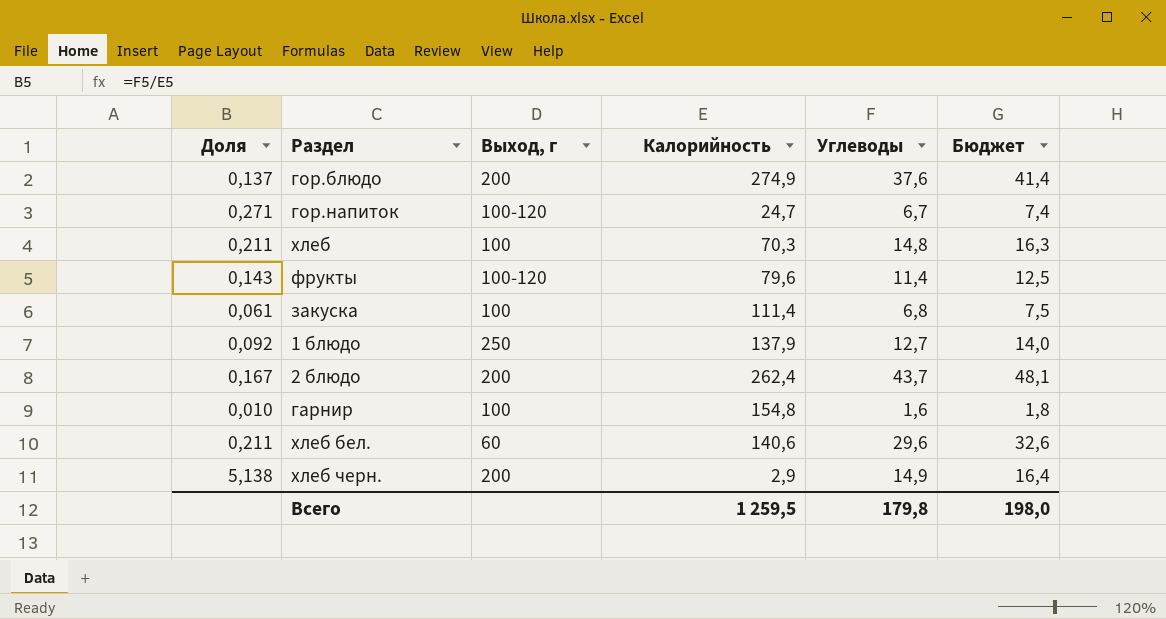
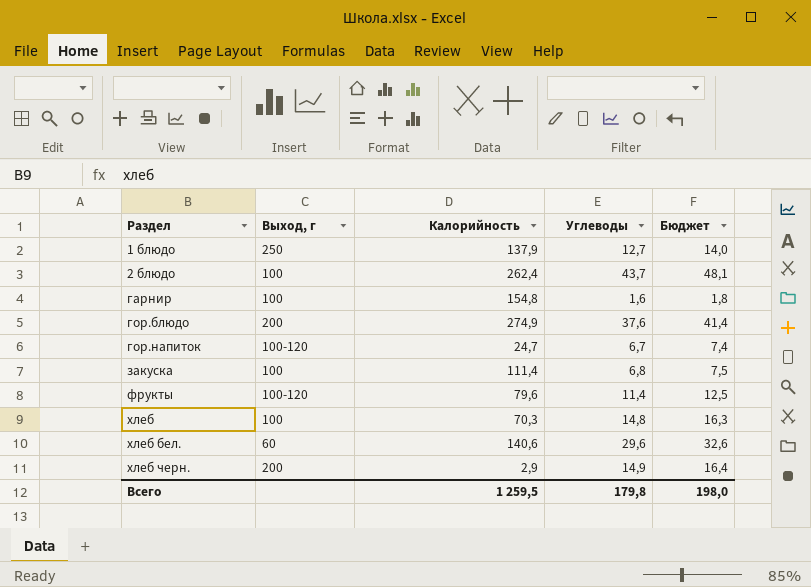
row order: none -> Раздел ascending
column Доля | formula: [Углеводы] / [Калорийность] -> none
2 блюдо | Выход, г: 200 -> 100

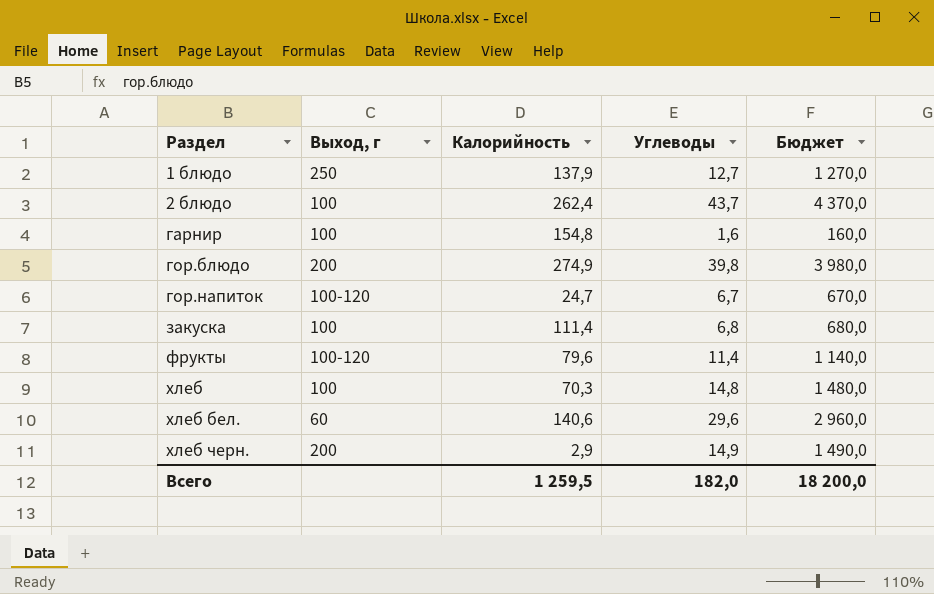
column Бюджет | formula: [Углеводы] * 1,1 -> [Углеводы] * 100
гор.блюдо | Углеводы: 37,6 -> 39,8
Всего | Углеводы: 179,8 -> 182,0
Всего | Бюджет: 198,0 -> 18 200,0

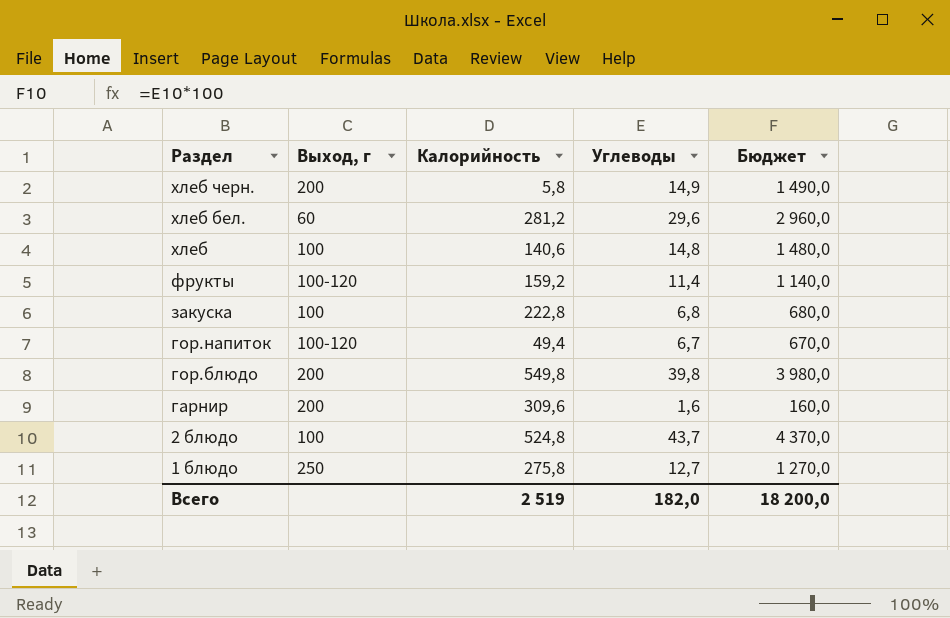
row order: Раздел ascending -> Раздел descending
хлеб черн. | Калорийность: 2,9 -> 5,8
хлеб бел. | Калорийность: 140,6 -> 281,2
хлеб | Калорийность: 70,3 -> 140,6
фрукты | Калорийность: 79,6 -> 159,2
закуска | Калорийность: 111,4 -> 222,8
гор.напиток | Калорийность: 24,7 -> 49,4
гор.блюдо | Калорийность: 274,9 -> 549,8
гарнир | Выход, г: 100 -> 200
гарнир | Калорийность: 154,8 -> 309,6
2 блюдо | Калорийность: 262,4 -> 524,8
1 блюдо | Калорийность: 137,9 -> 275,8
Всего | Калорийность: 1 259,5 -> 2 519

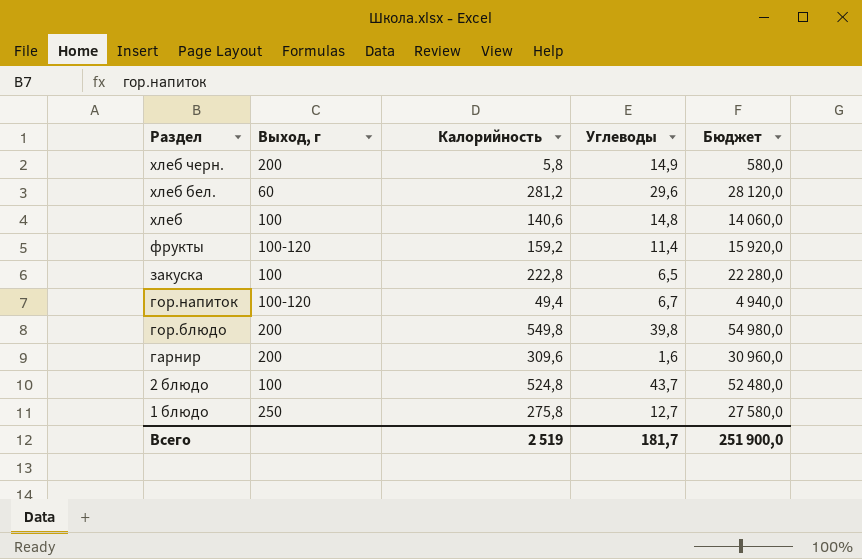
column Бюджет | formula: [Углеводы] * 100 -> [Калорийность] * 100
закуска | Углеводы: 6,8 -> 6,5
Всего | Углеводы: 182,0 -> 181,7
Всего | Бюджет: 18 200,0 -> 251 900,0

